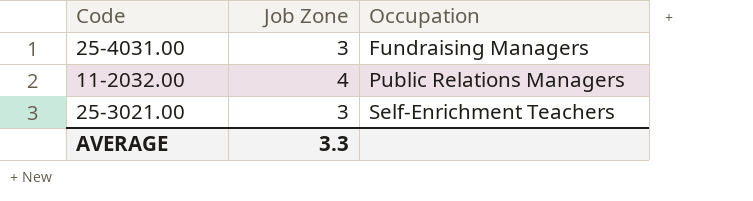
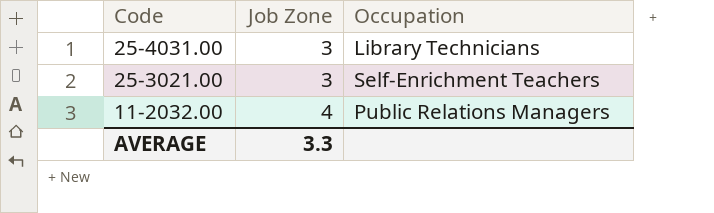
row order: Occupation ascending -> Code descending
25-4031.00 | Occupation: Fundraising Managers -> Library Technicians

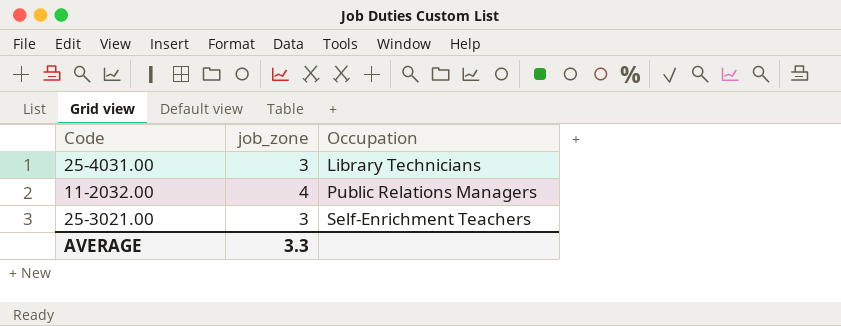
row order: Code descending -> Occupation ascending
column name: Job Zone -> job_zone

